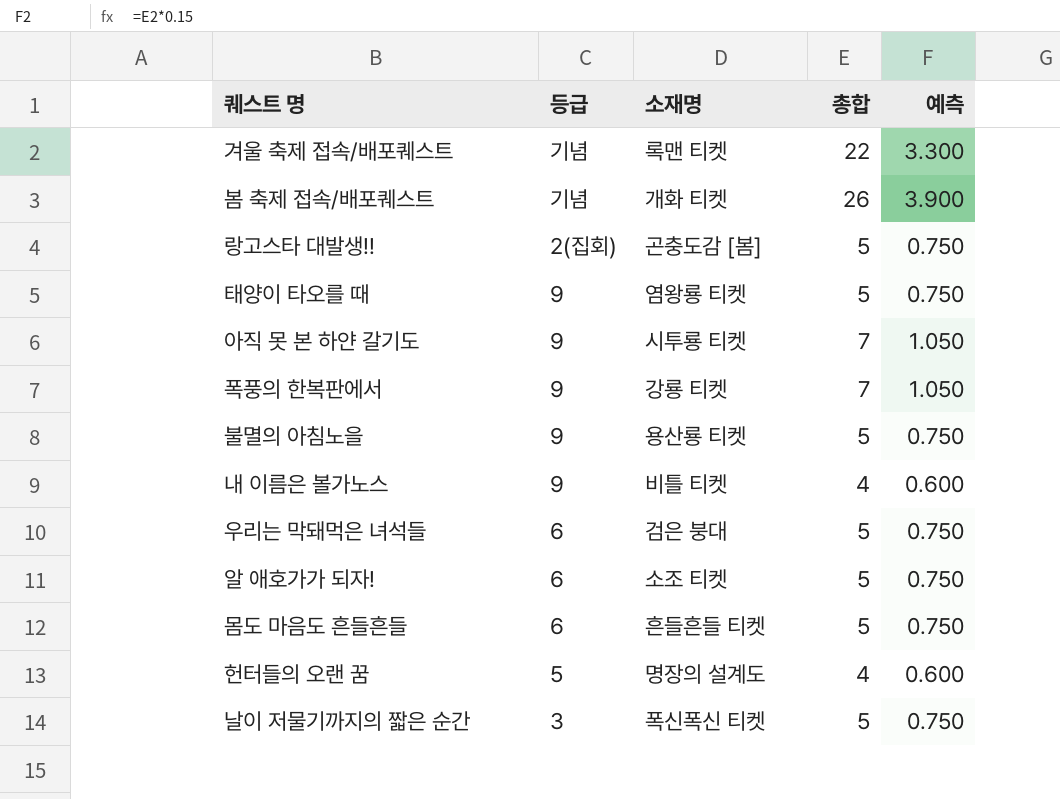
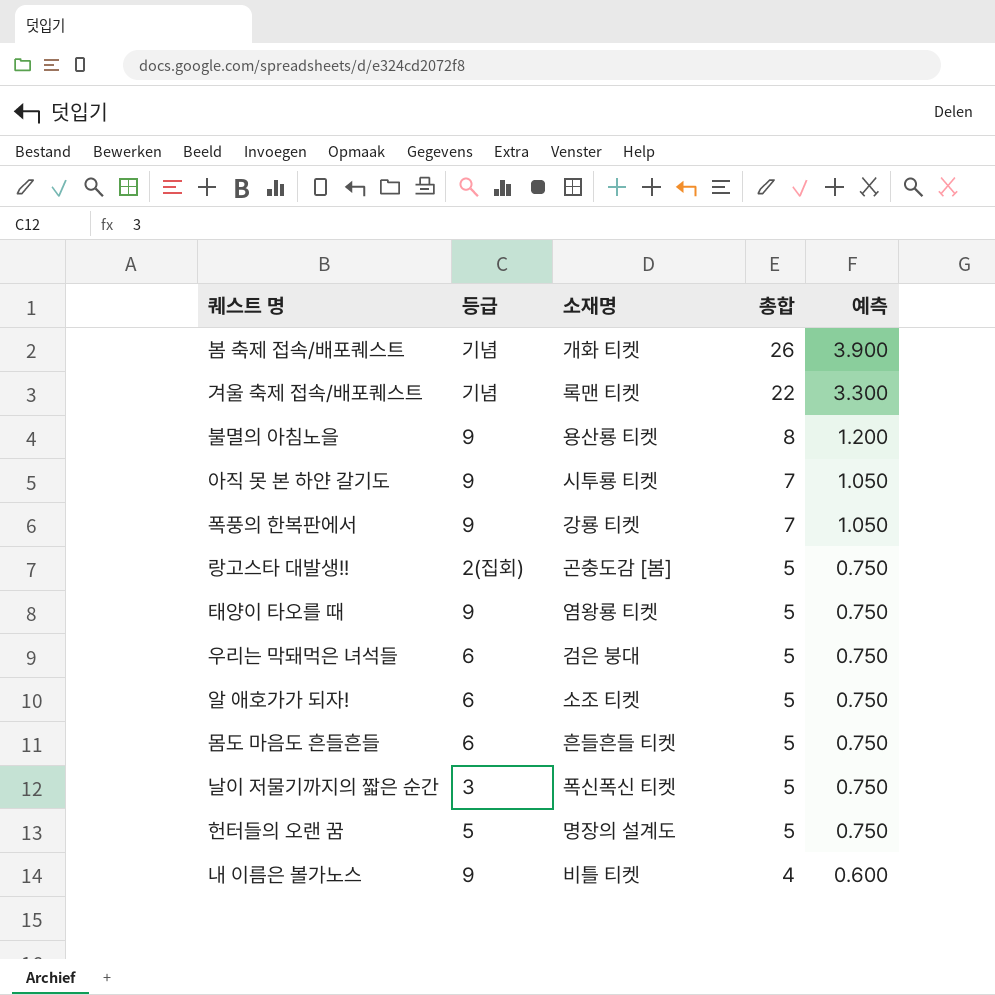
row order: none -> 총합 descending
불멸의 아침노을 | 총합: 5 -> 8
불멸의 아침노을 | 예측: 0.750 -> 1.200
헌터들의 오랜 꿈 | 총합: 4 -> 5
헌터들의 오랜 꿈 | 예측: 0.600 -> 0.750

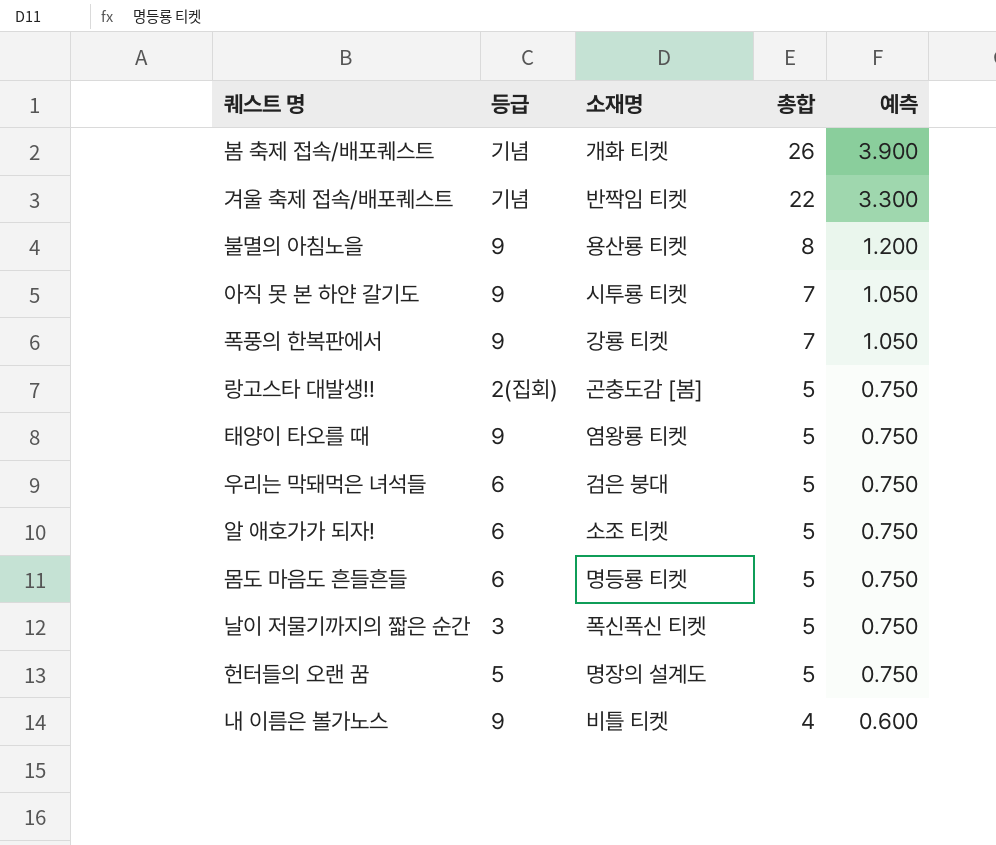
겨울 축제 접속/배포퀘스트 | 소재명: 록맨 티켓 -> 반짝임 티켓
몸도 마음도 흔들흔들 | 소재명: 흔들흔들 티켓 -> 명등룡 티켓

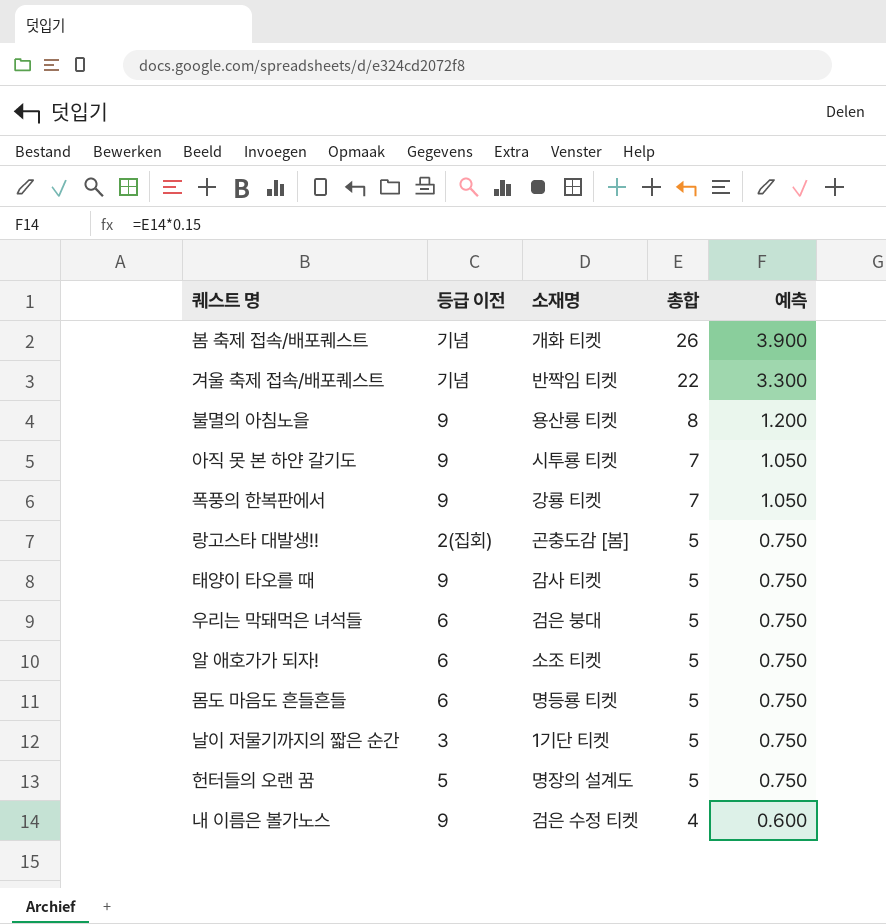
column name: 등급 -> 등급 이전
태양이 타오를 때 | 소재명: 염왕룡 티켓 -> 감사 티켓
날이 저물기까지의 짧은 순간 | 소재명: 폭신폭신 티켓 -> 1기단 티켓
내 이름은 볼가노스 | 소재명: 비틀 티켓 -> 검은 수정 티켓

